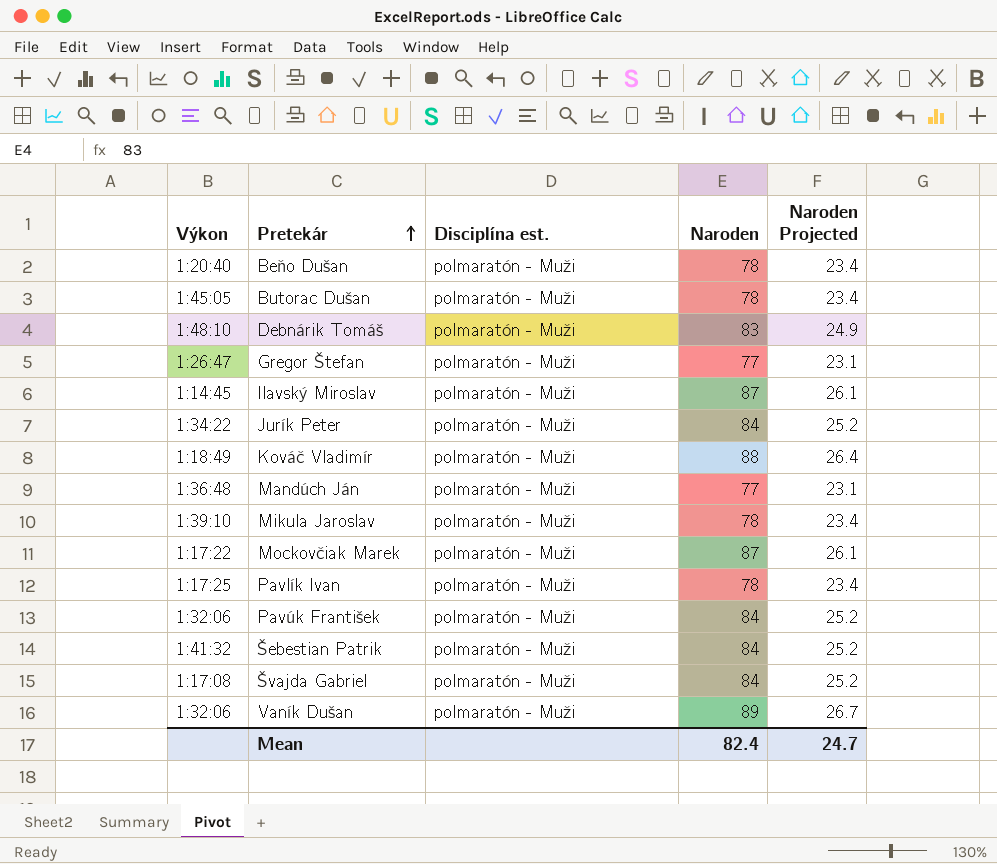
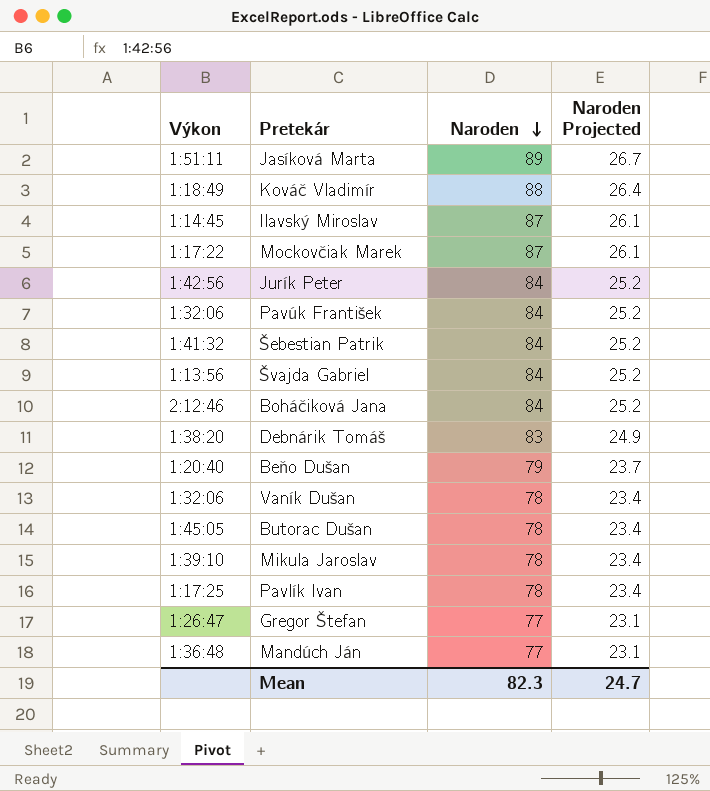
row order: Pretekár ascending -> Naroden descending
column Disciplína est. | position: 3 -> none
row Jasíková Marta: none -> 1:51:11 | 89 | 26.7
Jurík Peter | Výkon: 1:34:22 -> 1:42:56
Švajda Gabriel | Výkon: 1:17:08 -> 1:13:56
row Boháčiková Jana: none -> 2:12:46 | 84 | 25.2
Debnárik Tomáš | Výkon: 1:48:10 -> 1:38:20
Beňo Dušan | Naroden: 78 -> 79
Beňo Dušan | Naroden Projected: 23.4 -> 23.7
Vaník Dušan | Naroden: 89 -> 78
Vaník Dušan | Naroden Projected: 26.7 -> 23.4
Mean | Naroden: 82.4 -> 82.3

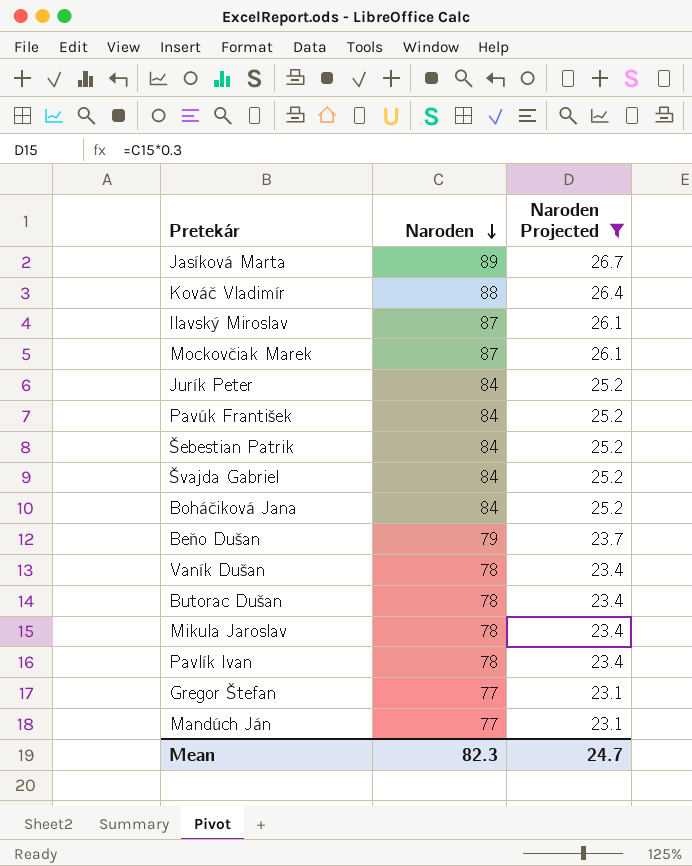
filter: none -> Naroden Projected != 24.9
column Výkon | position: 1 -> none

